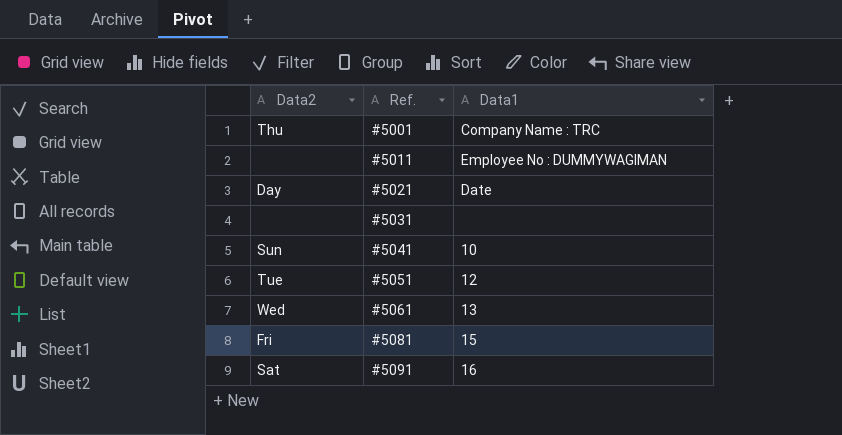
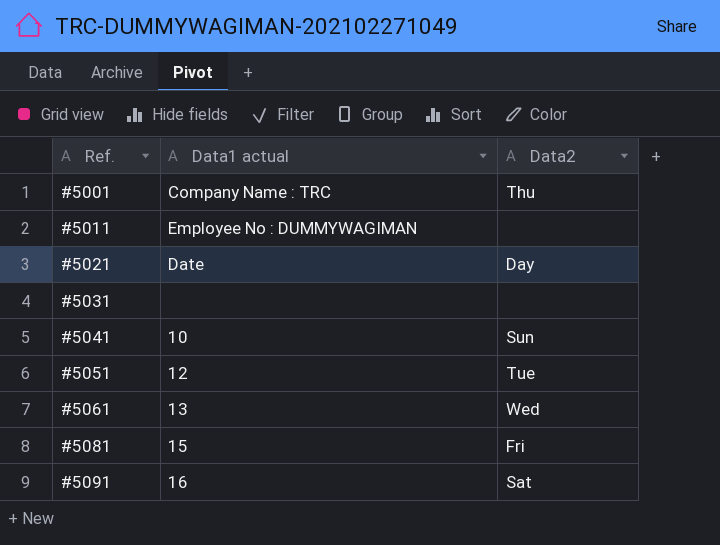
column name: Data1 -> Data1 actual
column Data2 | position: 1 -> 3

